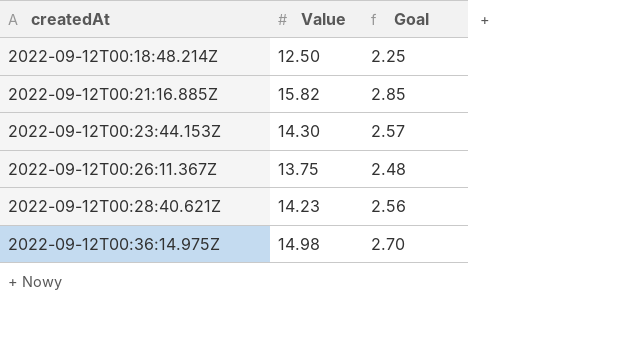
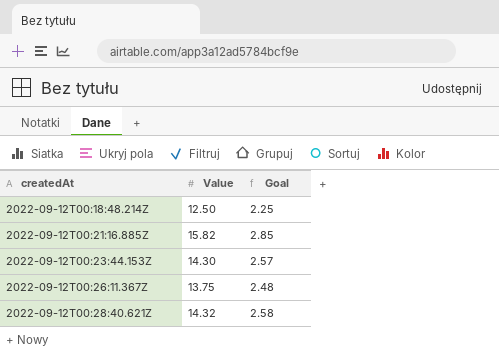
row 2022-09-12T00:36:14.975Z: 14.98 | 2.70 -> none
2022-09-12T00:28:40.621Z | Value: 14.23 -> 14.32
2022-09-12T00:28:40.621Z | Goal: 2.56 -> 2.58

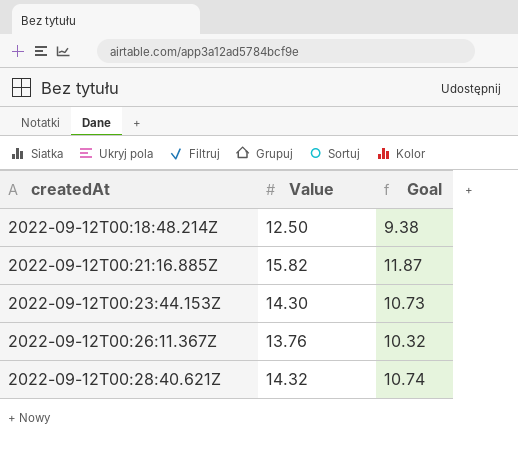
column Goal | formula: [Value] * 0.18 -> [Value] * 0.75
2022-09-12T00:26:11.367Z | Value: 13.75 -> 13.76

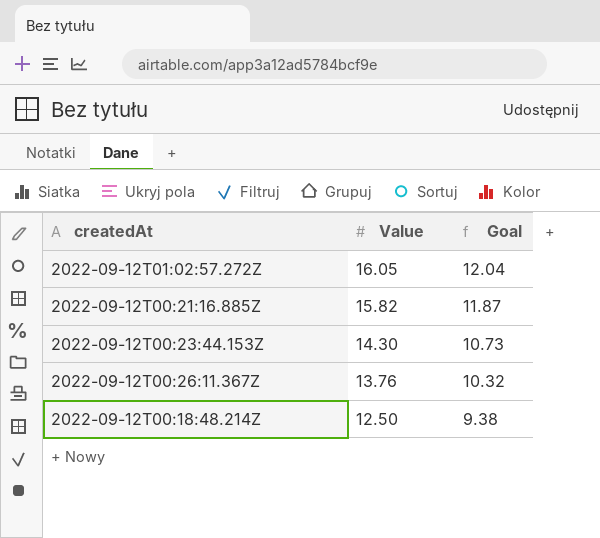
row order: createdAt ascending -> Value descending
row 2022-09-12T00:28:40.621Z: 14.32 | 10.74 -> none
row 2022-09-12T01:02:57.272Z: none -> 16.05 | 12.04

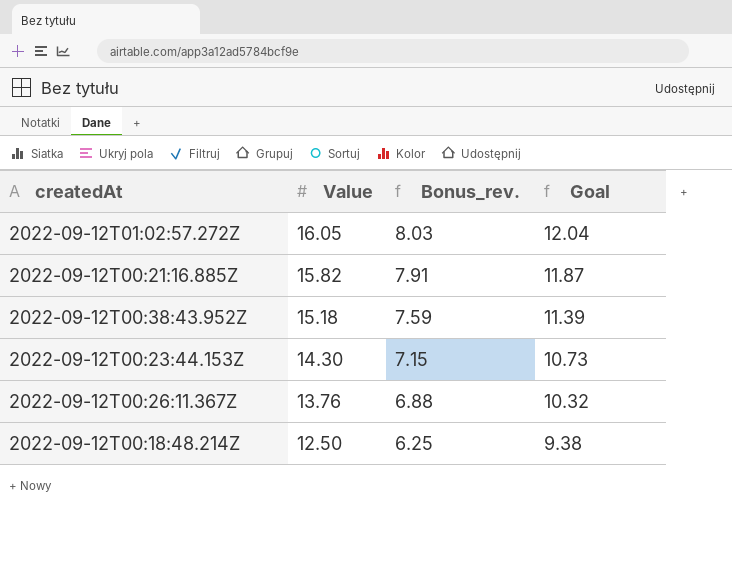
column Bonus_rev. | formula: none -> [Value] * 0.5
row 2022-09-12T00:38:43.952Z: none -> 15.18 | 7.59 | 11.39

